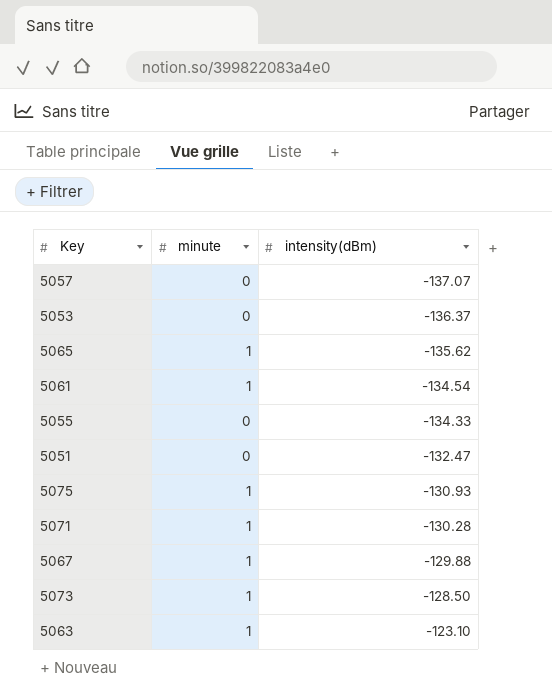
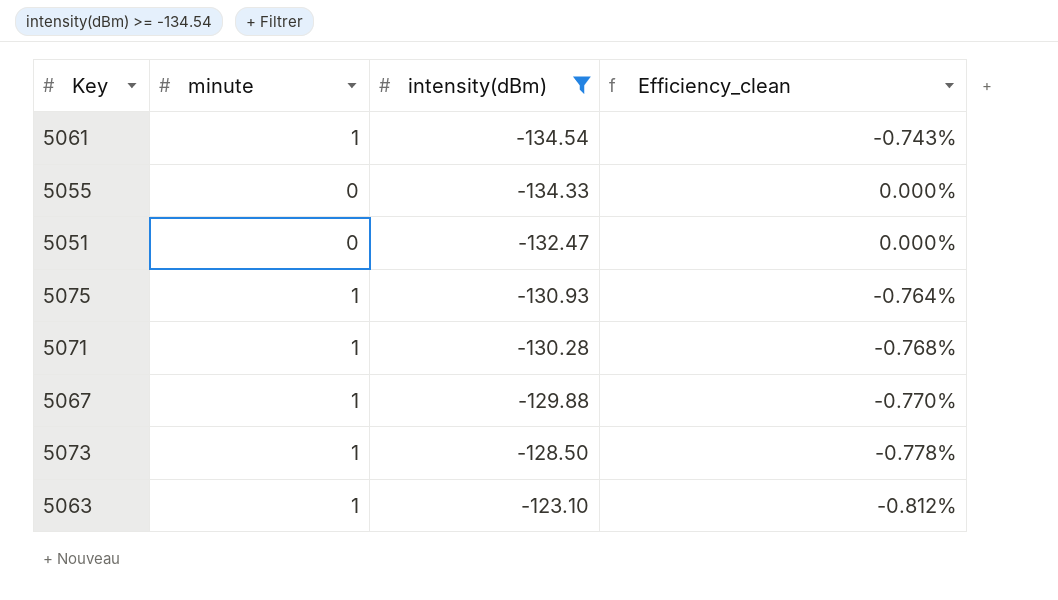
filter: none -> intensity(dBm) >= -134.54
column Efficiency_clean | formula: none -> [minute] / [intensity(dBm)]

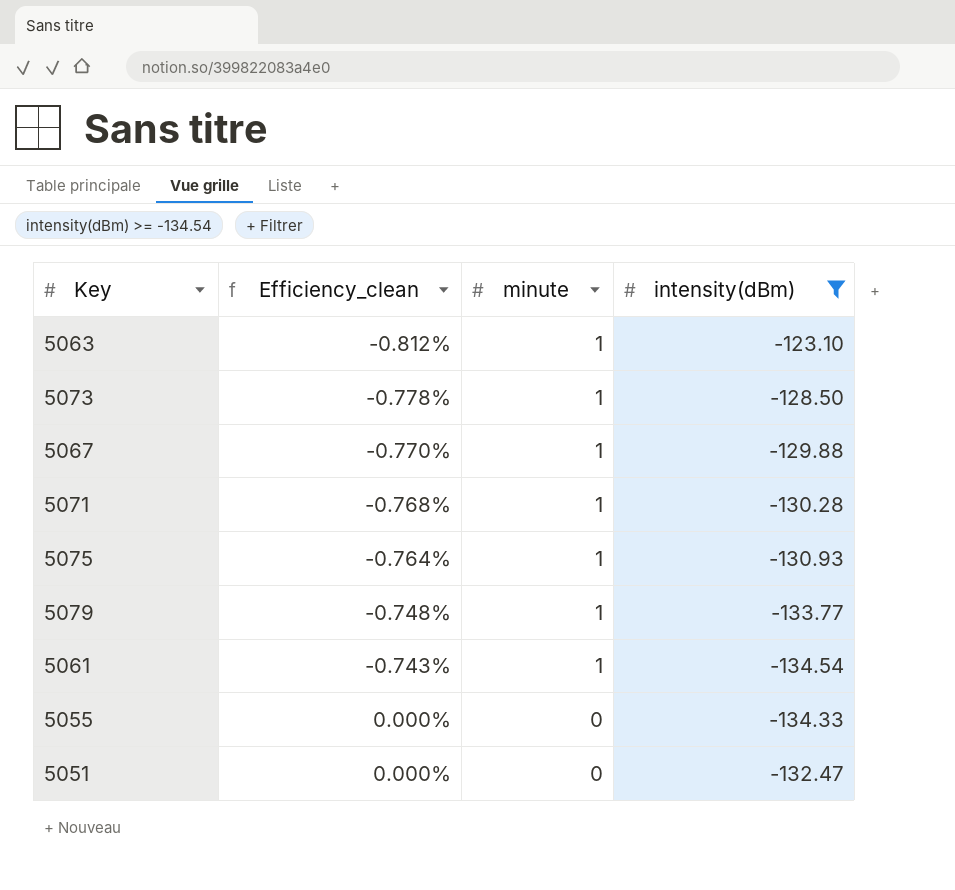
row order: intensity(dBm) ascending -> Efficiency_clean ascending
column Efficiency_clean | position: 4 -> 2
row 5079: none -> -0.748% | 1 | -133.77

